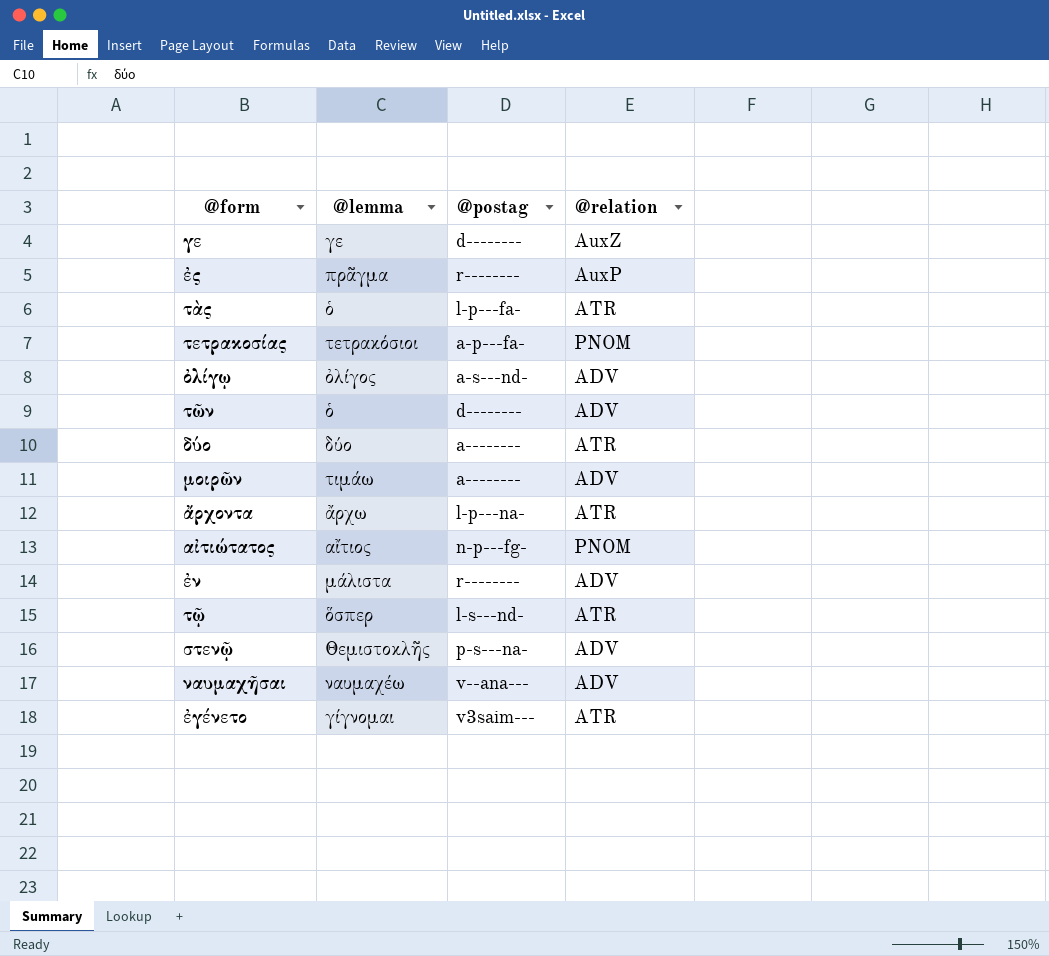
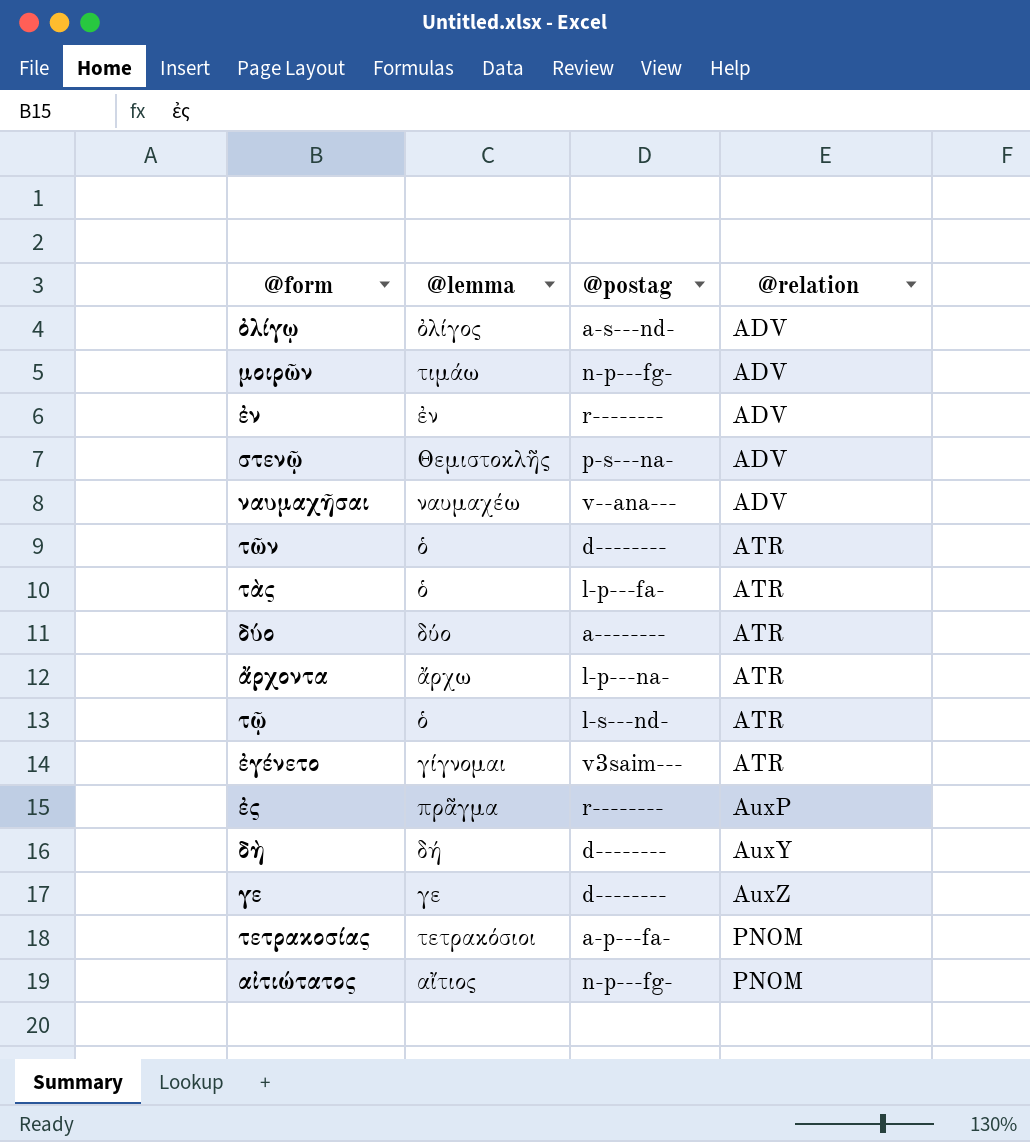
row order: none -> @relation ascending
μοιρῶν | @postag: a-------- -> n-p---fg-
ἐν | @lemma: μάλιστα -> ἐν
τῶν | @relation: ADV -> ATR
τῷ | @lemma: ὅσπερ -> ὁ
row δὴ: none -> δή | d-------- | AuxY

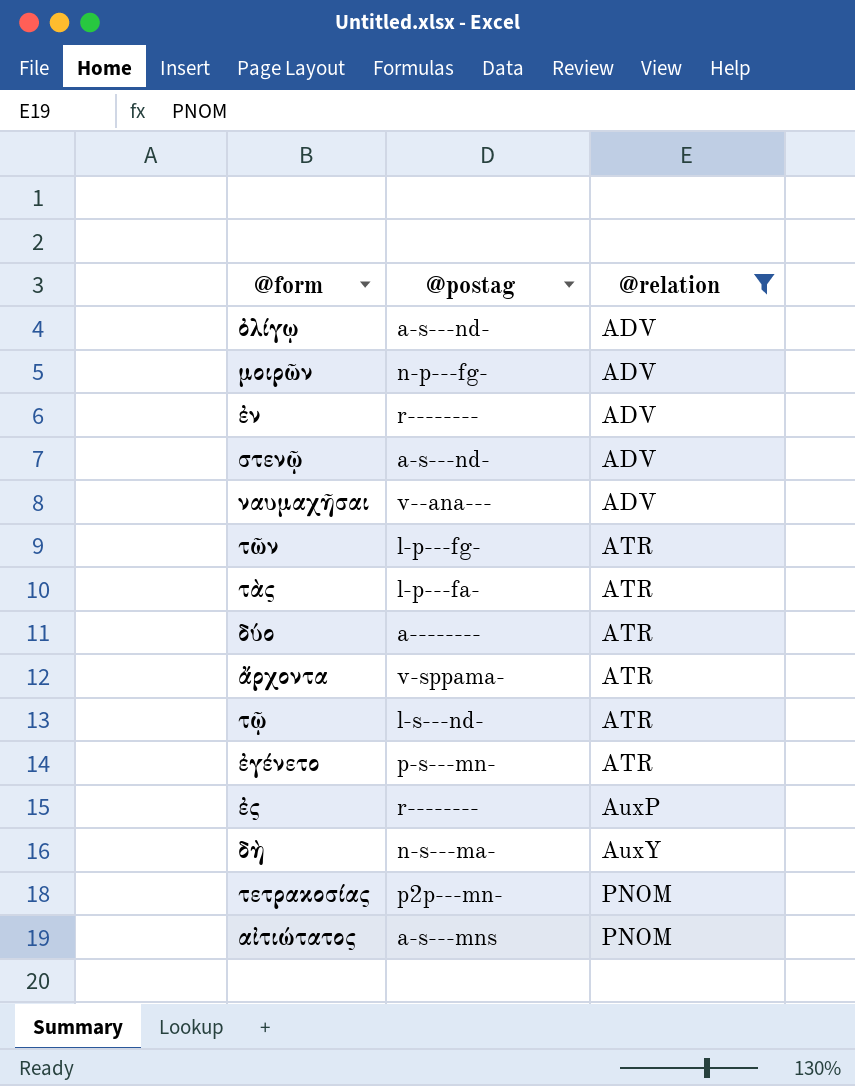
filter: none -> @relation != AuxZ
column @lemma | position: 2 -> none
στενῷ | @postag: p-s---na- -> a-s---nd-
τῶν | @postag: d-------- -> l-p---fg-
ἄρχοντα | @postag: l-p---na- -> v-sppama-
ἐγένετο | @postag: v3saim--- -> p-s---mn-
δὴ | @postag: d-------- -> n-s---ma-
τετρακοσίας | @postag: a-p---fa- -> p2p---mn-
αἰτιώτατος | @postag: n-p---fg- -> a-s---mns

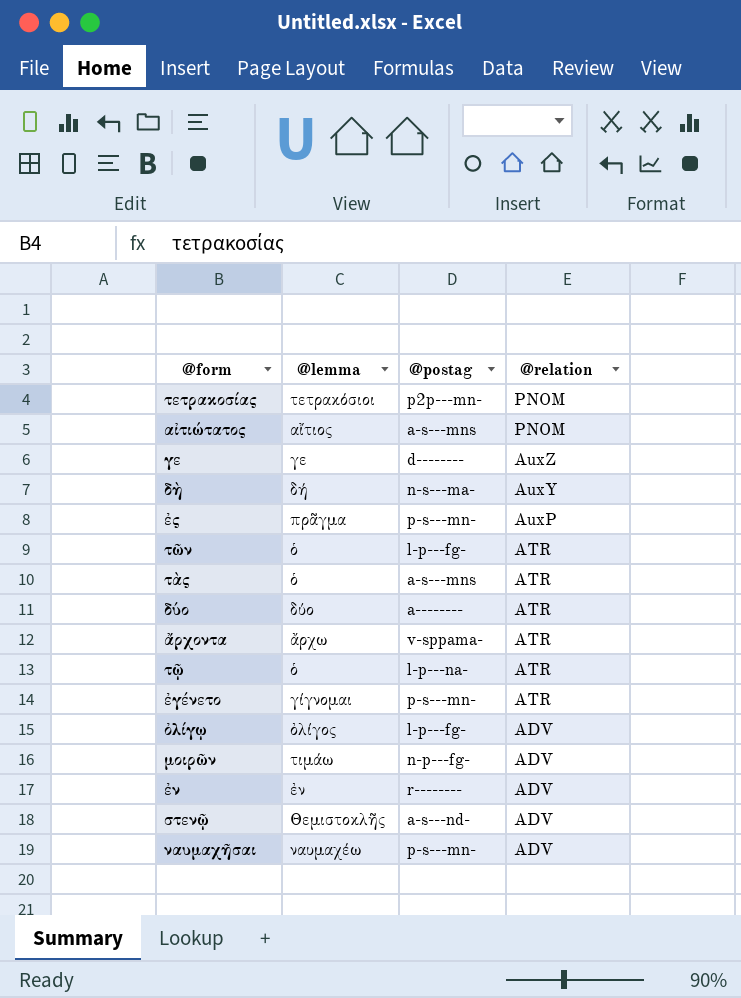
filter: @relation != AuxZ -> none
row order: @relation ascending -> @relation descending
column @lemma | position: none -> 2
ἐς | @postag: r-------- -> p-s---mn-
τὰς | @postag: l-p---fa- -> a-s---mns
τῷ | @postag: l-s---nd- -> l-p---na-
ὀλίγῳ | @postag: a-s---nd- -> l-p---fg-
ναυμαχῆσαι | @postag: v--ana--- -> p-s---mn-

